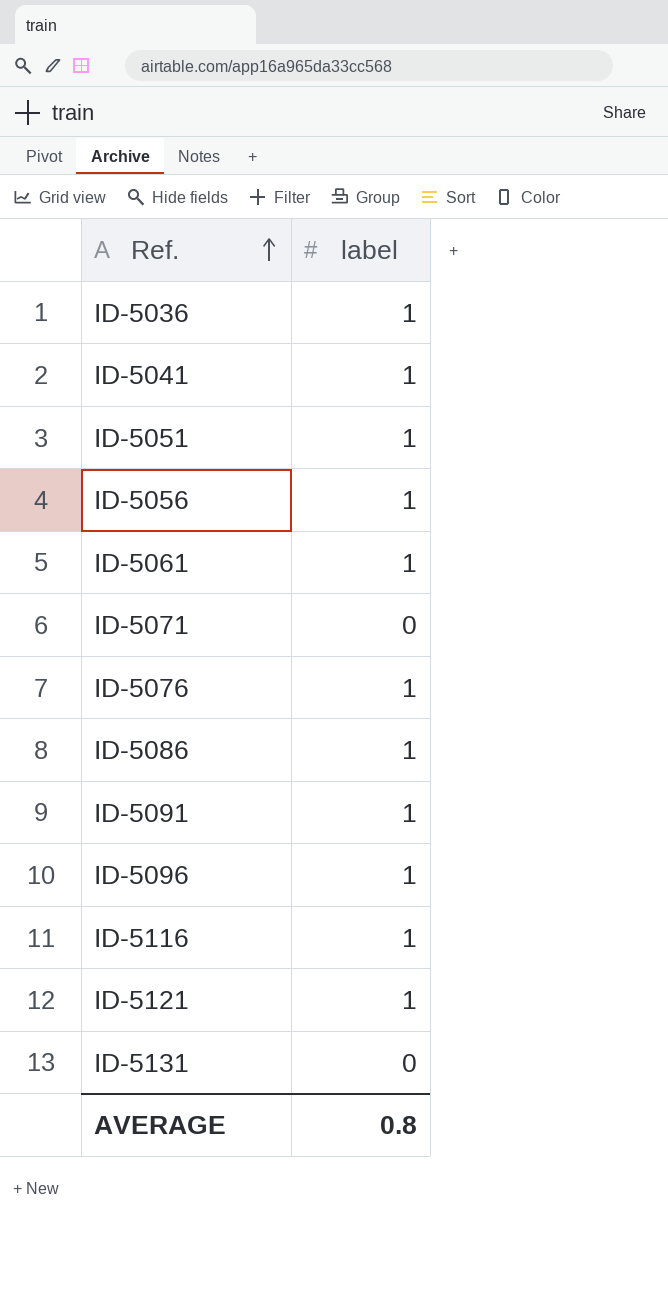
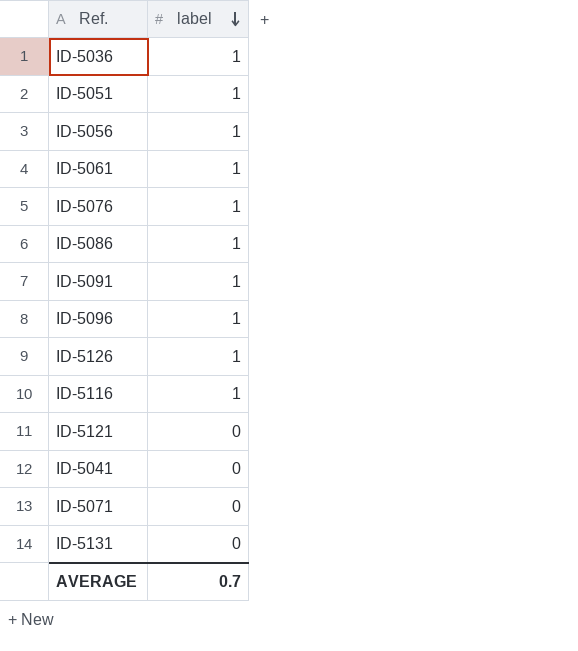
row order: Ref. ascending -> label descending
row ID-5126: none -> 1
ID-5121 | label: 1 -> 0
ID-5041 | label: 1 -> 0
AVERAGE | label: 0.8 -> 0.7

